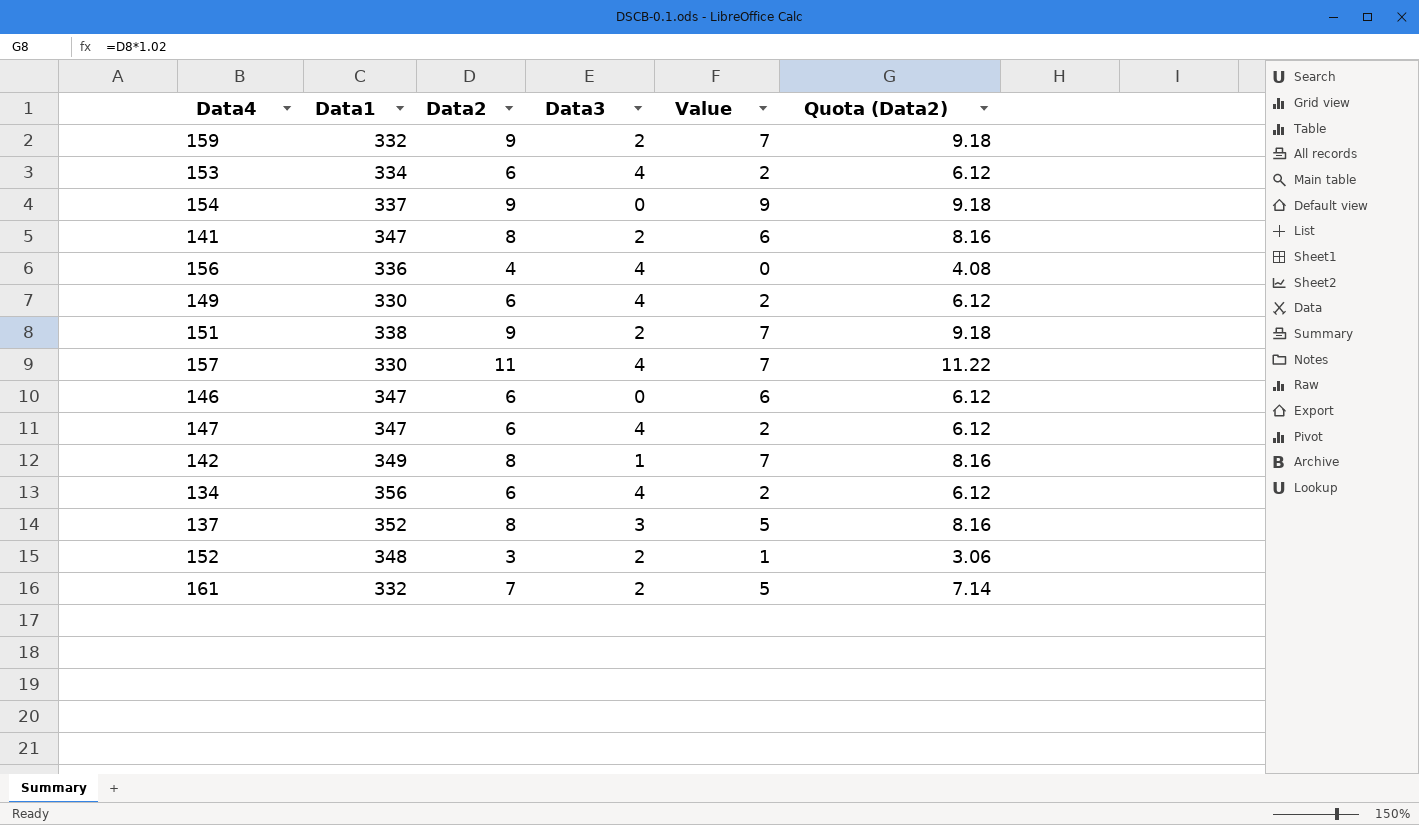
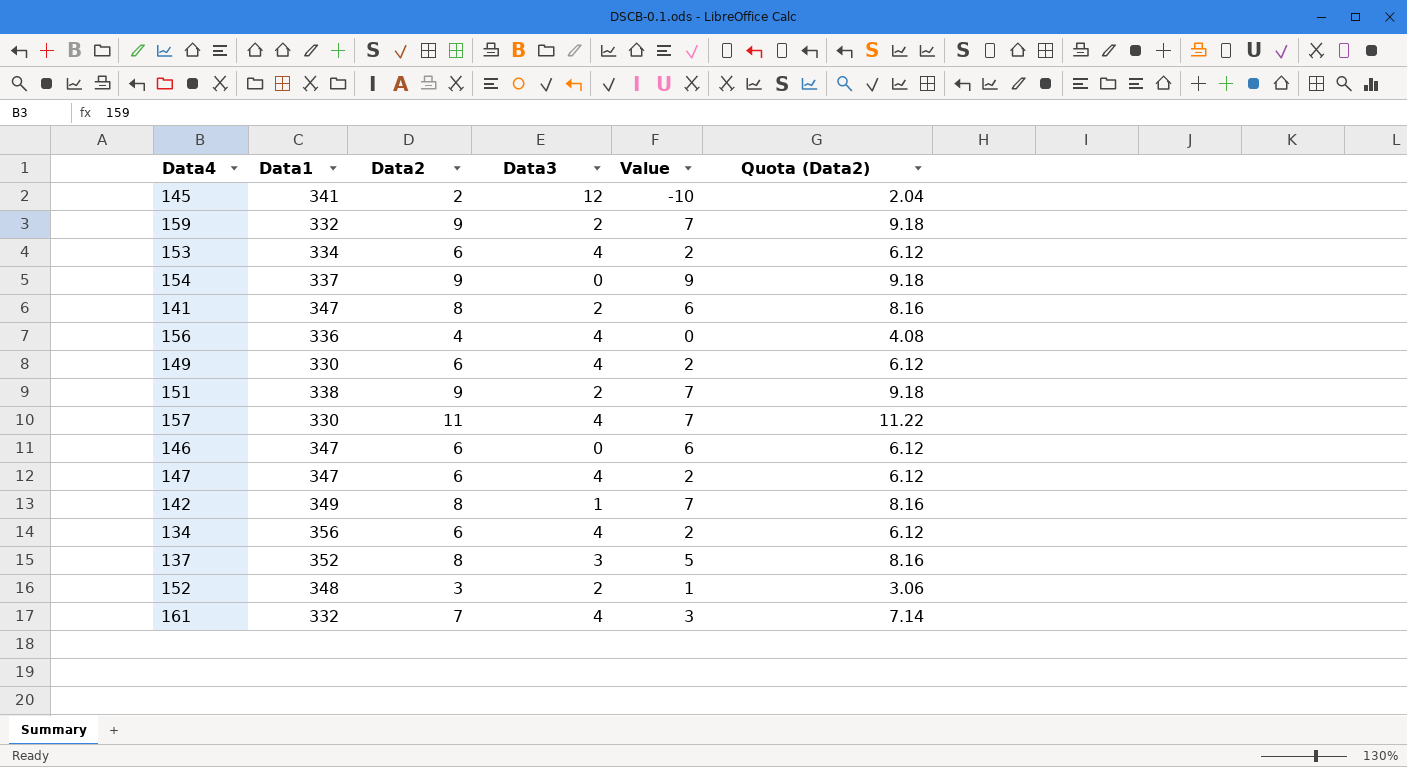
row 145: none -> 341 | 2 | 12 | -10 | 2.04
161 | Data3: 2 -> 4
161 | Value: 5 -> 3

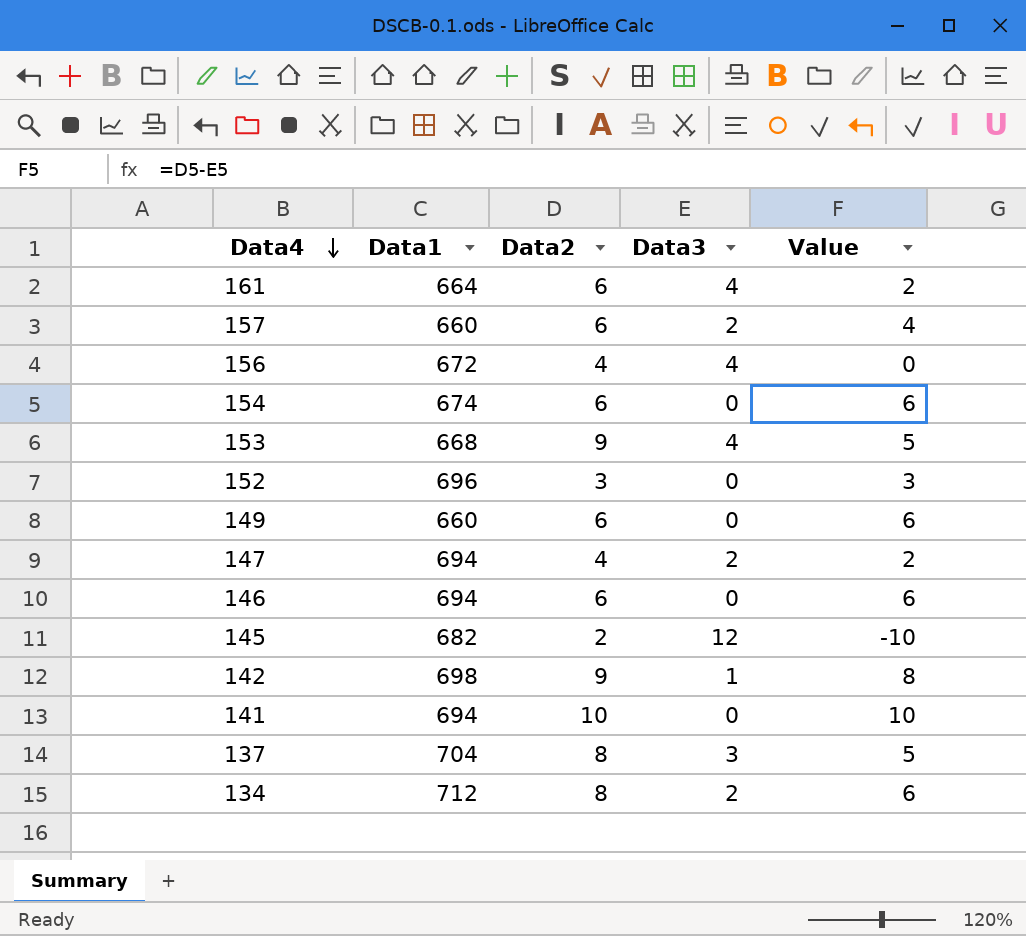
row order: none -> Data4 descending
column Quota (Data2) | formula: [Data2] * 1.02 -> none
row 159: 332 | 9 | 2 | 7 | 9.18 -> none
row 151: 338 | 9 | 2 | 7 | 9.18 -> none
161 | Data1: 332 -> 664
161 | Data2: 7 -> 6
161 | Value: 3 -> 2
157 | Data1: 330 -> 660
157 | Data2: 11 -> 6
157 | Data3: 4 -> 2
157 | Value: 7 -> 4
156 | Data1: 336 -> 672
154 | Data1: 337 -> 674
154 | Data2: 9 -> 6
154 | Value: 9 -> 6
153 | Data1: 334 -> 668
153 | Data2: 6 -> 9
153 | Value: 2 -> 5
152 | Data1: 348 -> 696
152 | Data3: 2 -> 0
152 | Value: 1 -> 3
149 | Data1: 330 -> 660
149 | Data3: 4 -> 0
149 | Value: 2 -> 6
147 | Data1: 347 -> 694
147 | Data2: 6 -> 4
147 | Data3: 4 -> 2
146 | Data1: 347 -> 694
145 | Data1: 341 -> 682
142 | Data1: 349 -> 698
142 | Data2: 8 -> 9
142 | Value: 7 -> 8
141 | Data1: 347 -> 694
141 | Data2: 8 -> 10
141 | Data3: 2 -> 0
141 | Value: 6 -> 10
137 | Data1: 352 -> 704
134 | Data1: 356 -> 712
134 | Data2: 6 -> 8
134 | Data3: 4 -> 2
134 | Value: 2 -> 6

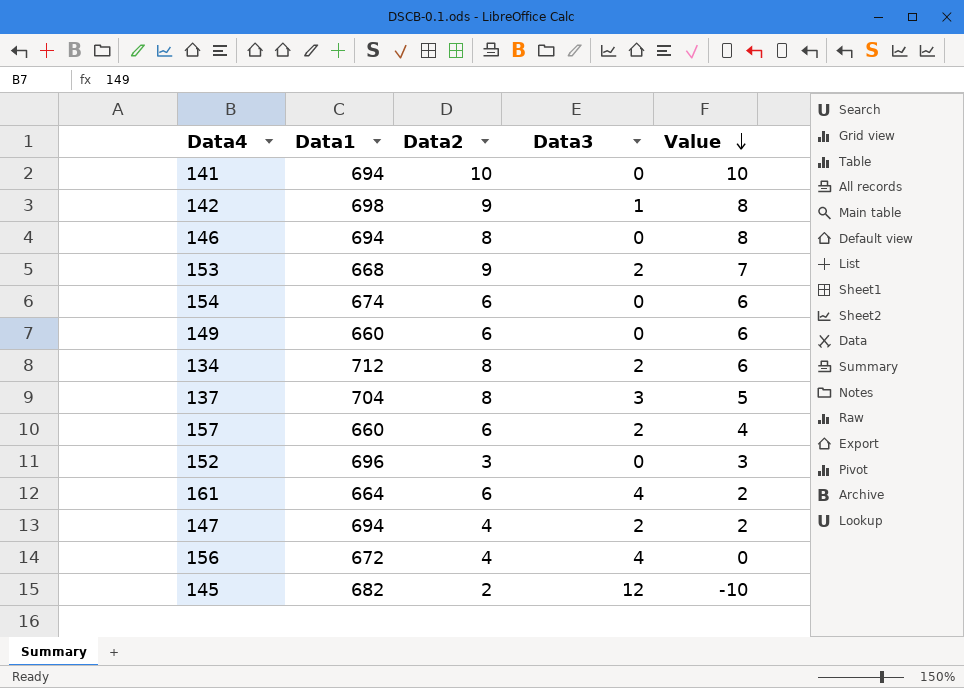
row order: Data4 descending -> Value descending
146 | Data2: 6 -> 8
146 | Value: 6 -> 8
153 | Data3: 4 -> 2
153 | Value: 5 -> 7

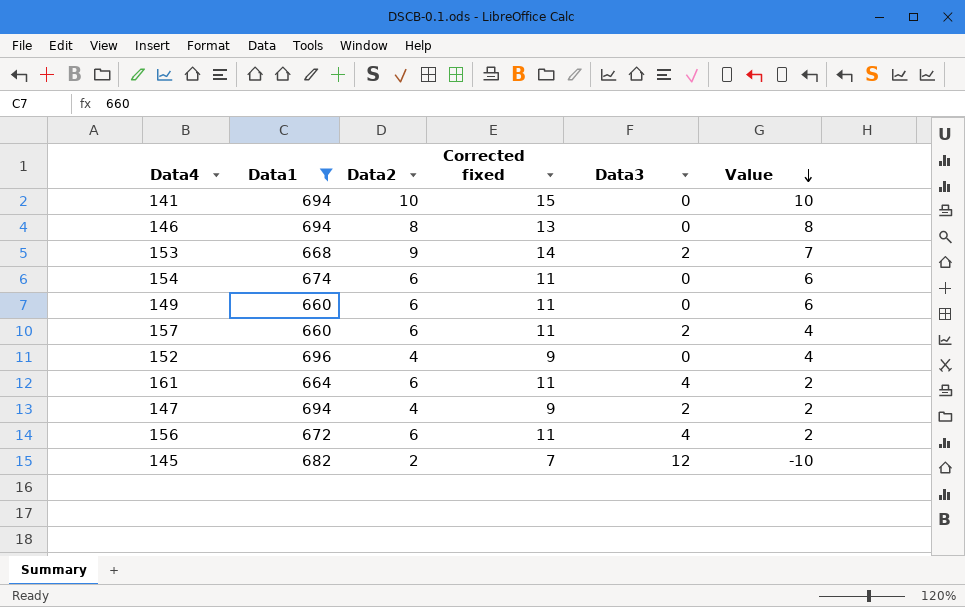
filter: none -> Data1 <= 696
column Corrected fixed | formula: none -> [Data2] + 5
152 | Data2: 3 -> 4
152 | Value: 3 -> 4
156 | Data2: 4 -> 6
156 | Value: 0 -> 2

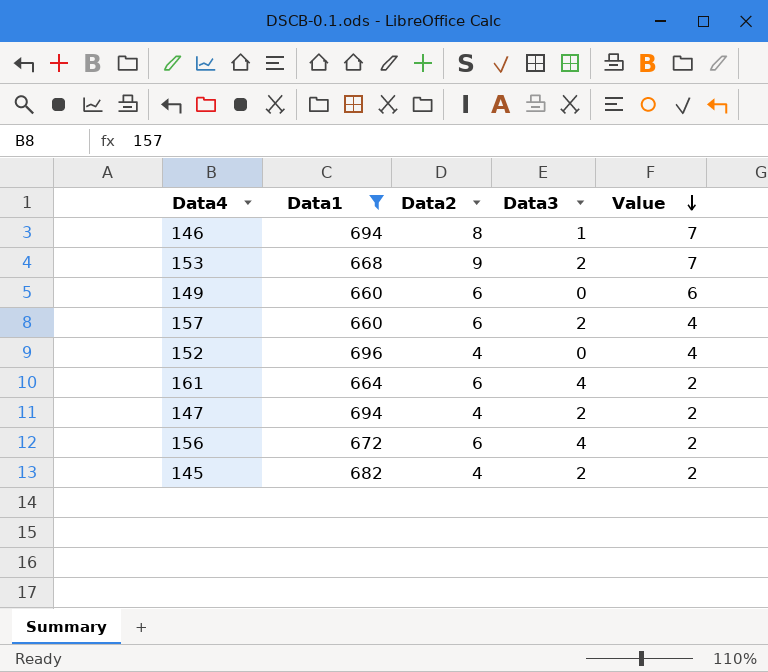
column Corrected fixed | formula: [Data2] + 5 -> none
row 141: 694 | 10 | 15 | 0 | 10 -> none
row 154: 674 | 6 | 11 | 0 | 6 -> none
146 | Data3: 0 -> 1
146 | Value: 8 -> 7
145 | Data2: 2 -> 4
145 | Data3: 12 -> 2
145 | Value: -10 -> 2

